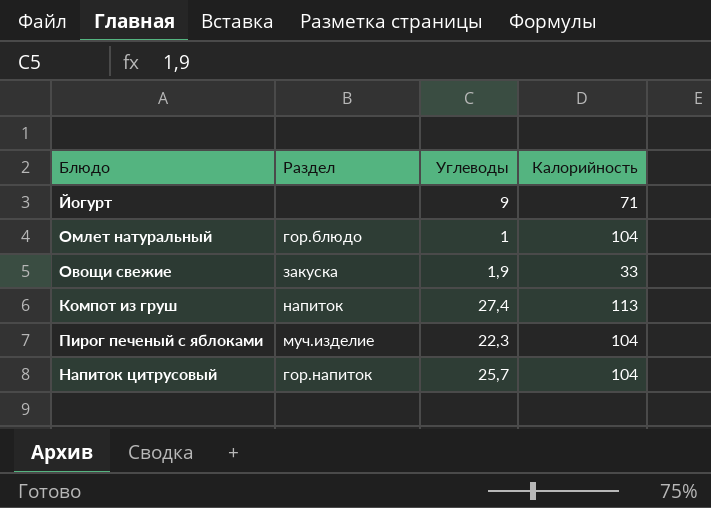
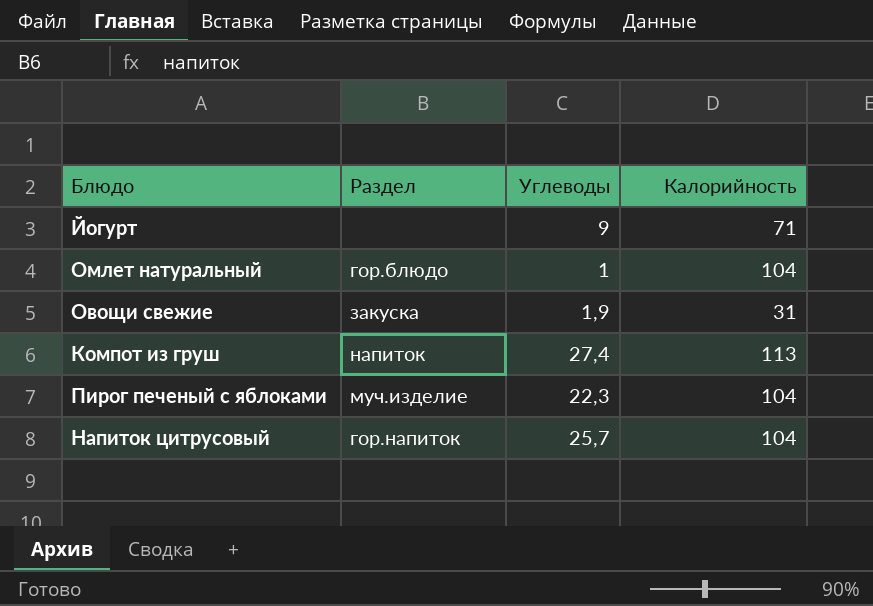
Овощи свежие | Калорийность: 33 -> 31

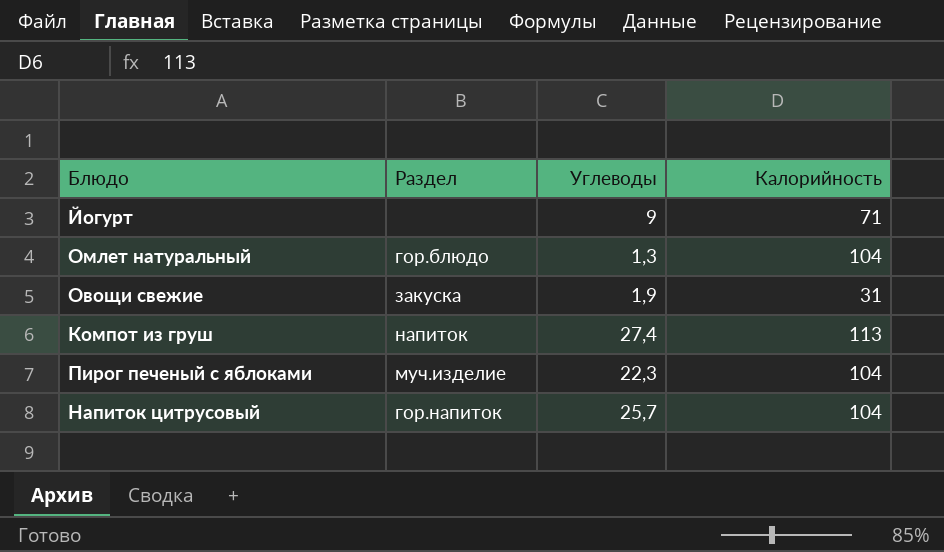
Омлет натуральный | Углеводы: 1 -> 1,3

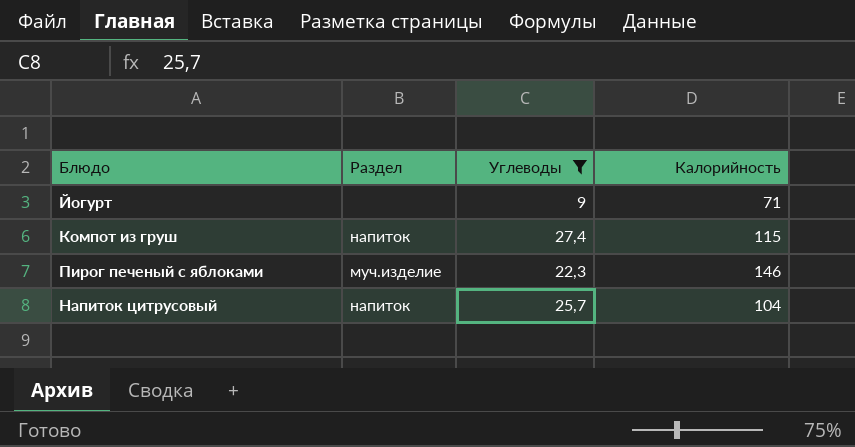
filter: none -> Углеводы >= 9
Компот из груш | Калорийность: 113 -> 115
Пирог печеный с яблоками | Калорийность: 104 -> 146
Напиток цитрусовый | Раздел: гор.напиток -> напиток

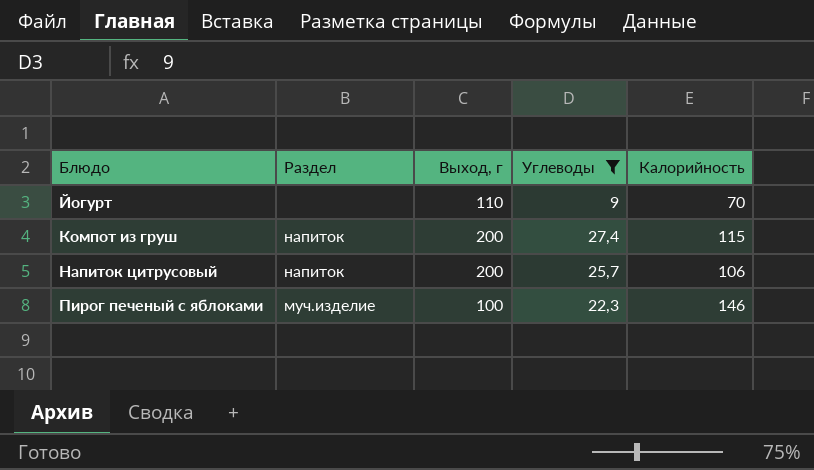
row order: none -> Блюдо ascending
column Выход, г | position: none -> 3
Йогурт | Калорийность: 71 -> 70
Напиток цитрусовый | Калорийность: 104 -> 106

